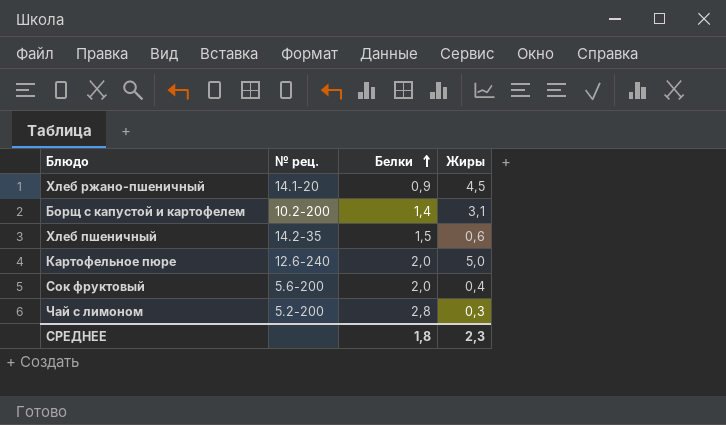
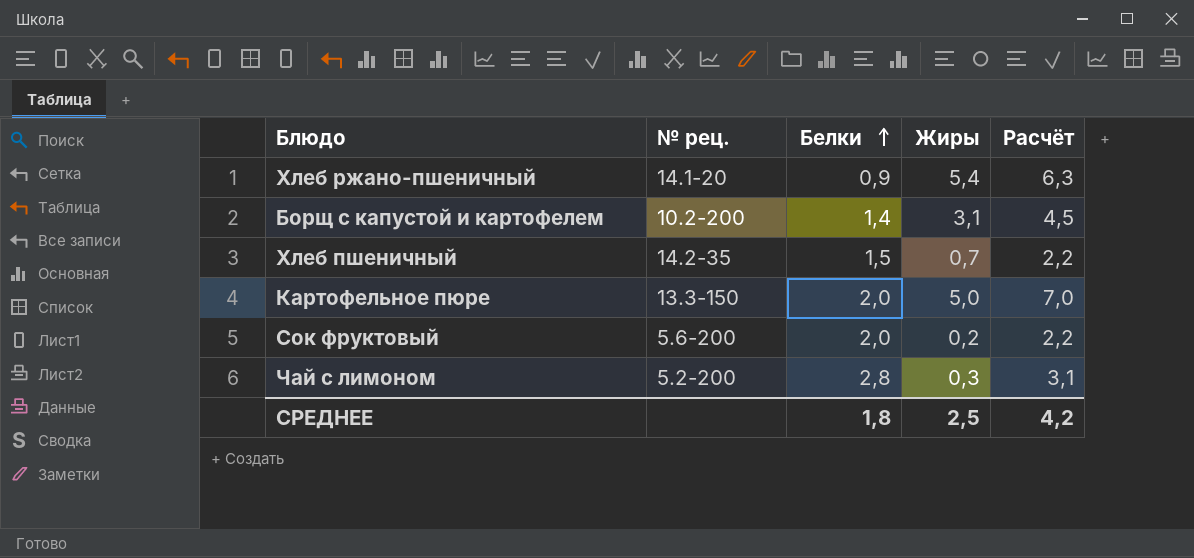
column Расчёт | formula: none -> [Белки] + [Жиры]
Хлеб ржано-пшеничный | Жиры: 4,5 -> 5,4
Хлеб пшеничный | Жиры: 0,6 -> 0,7
Картофельное пюре | № рец.: 12.6-240 -> 13.3-150
Сок фруктовый | Жиры: 0,4 -> 0,2
СРЕДНЕЕ | Жиры: 2,3 -> 2,5

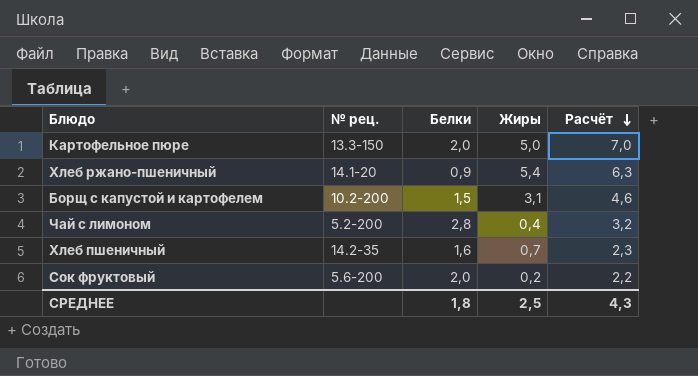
row order: Белки ascending -> Расчёт descending
Борщ с капустой и картофелем | Белки: 1,4 -> 1,5
Борщ с капустой и картофелем | Расчёт: 4,5 -> 4,6
Чай с лимоном | Жиры: 0,3 -> 0,4
Чай с лимоном | Расчёт: 3,1 -> 3,2
Хлеб пшеничный | Белки: 1,5 -> 1,6
Хлеб пшеничный | Расчёт: 2,2 -> 2,3
СРЕДНЕЕ | Расчёт: 4,2 -> 4,3

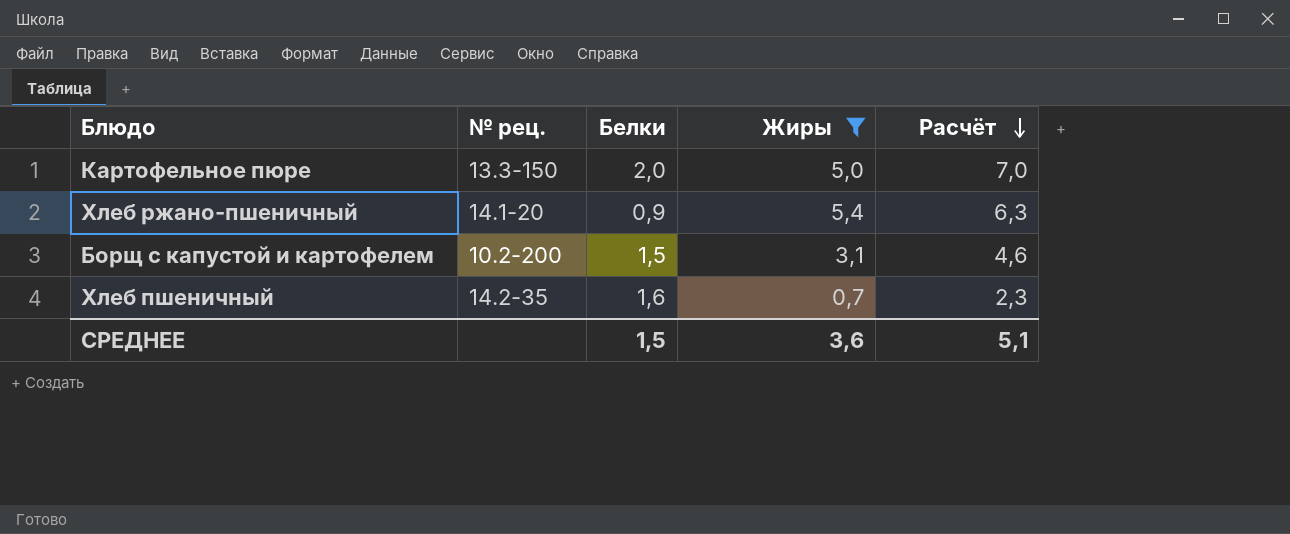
filter: none -> Жиры >= 0,7
СРЕДНЕЕ | Белки: 1,8 -> 1,5
СРЕДНЕЕ | Жиры: 2,5 -> 3,6
СРЕДНЕЕ | Расчёт: 4,3 -> 5,1

